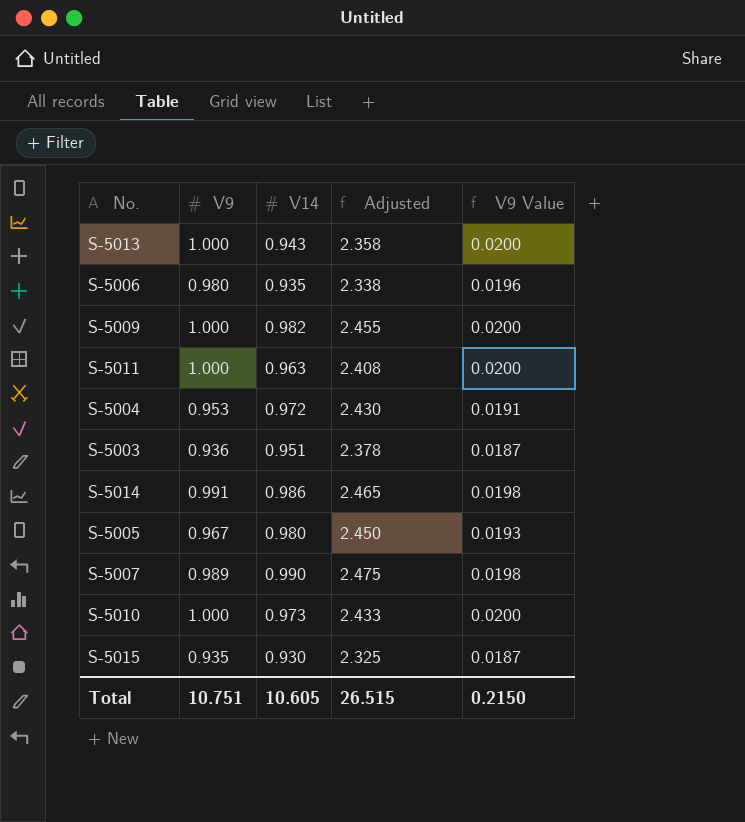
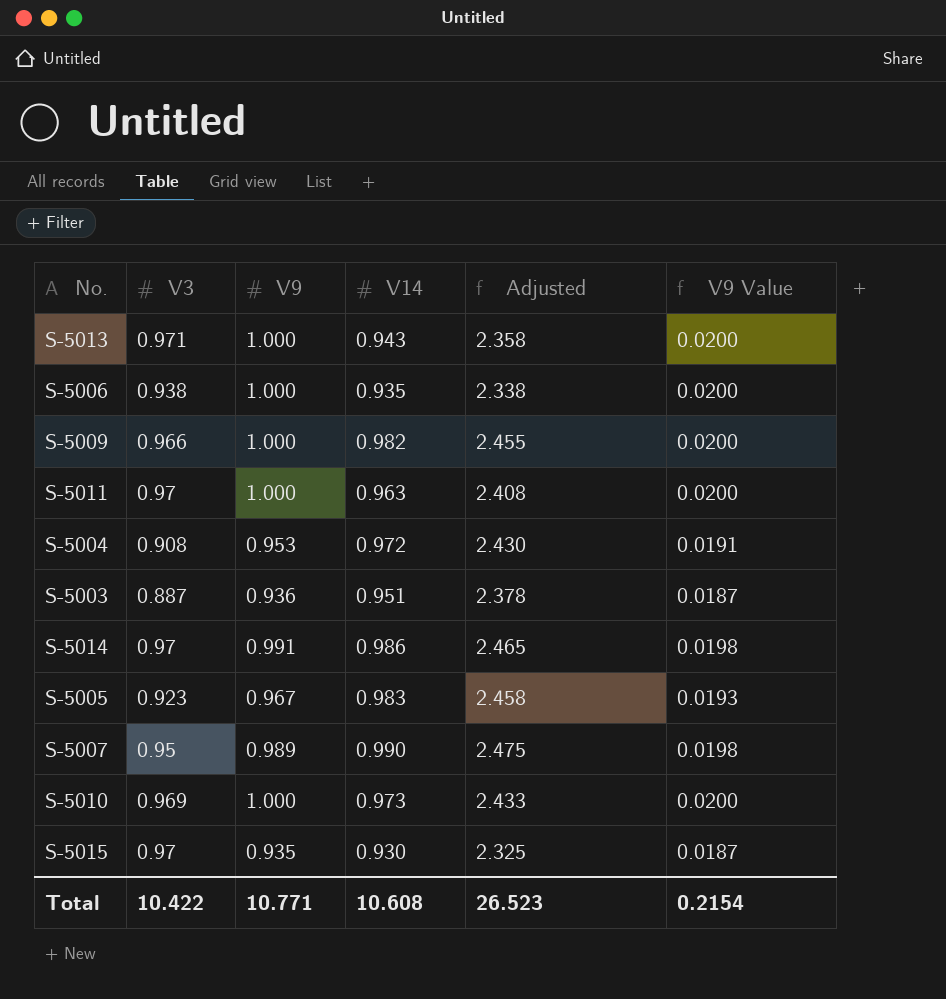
column V3 | position: none -> 2
S-5006 | V9: 0.980 -> 1.000
S-5006 | V9 Value: 0.0196 -> 0.0200
S-5005 | V14: 0.980 -> 0.983
S-5005 | Adjusted: 2.450 -> 2.458
Total | V9: 10.751 -> 10.771
Total | V14: 10.605 -> 10.608
Total | Adjusted: 26.515 -> 26.523
Total | V9 Value: 0.2150 -> 0.2154

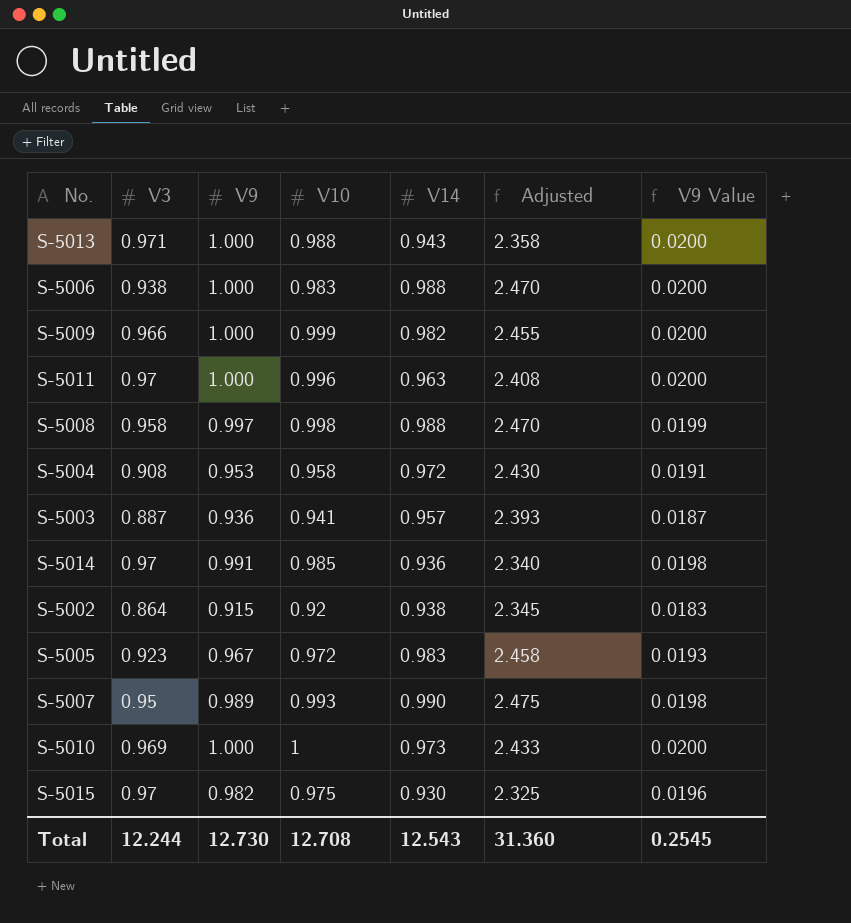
column V10 | position: none -> 4
S-5006 | V14: 0.935 -> 0.988
S-5006 | Adjusted: 2.338 -> 2.470
row S-5008: none -> 0.958 | 0.997 | 0.998 | 0.988 | 2.470 | 0.0199
S-5003 | V14: 0.951 -> 0.957
S-5003 | Adjusted: 2.378 -> 2.393
S-5014 | V14: 0.986 -> 0.936
S-5014 | Adjusted: 2.465 -> 2.340
row S-5002: none -> 0.864 | 0.915 | 0.92 | 0.938 | 2.345 | 0.0183
S-5015 | V9: 0.935 -> 0.982
S-5015 | V9 Value: 0.0187 -> 0.0196
Total | V3: 10.422 -> 12.244
Total | V9: 10.771 -> 12.730
Total | V14: 10.608 -> 12.543
Total | Adjusted: 26.523 -> 31.360
Total | V9 Value: 0.2154 -> 0.2545

